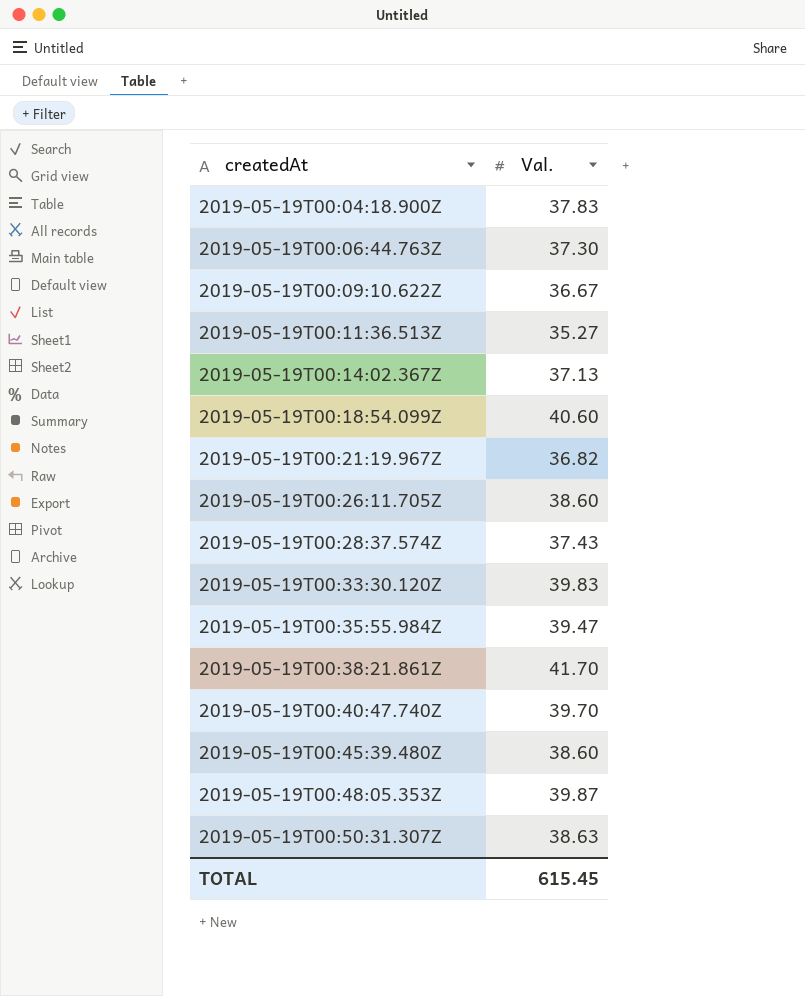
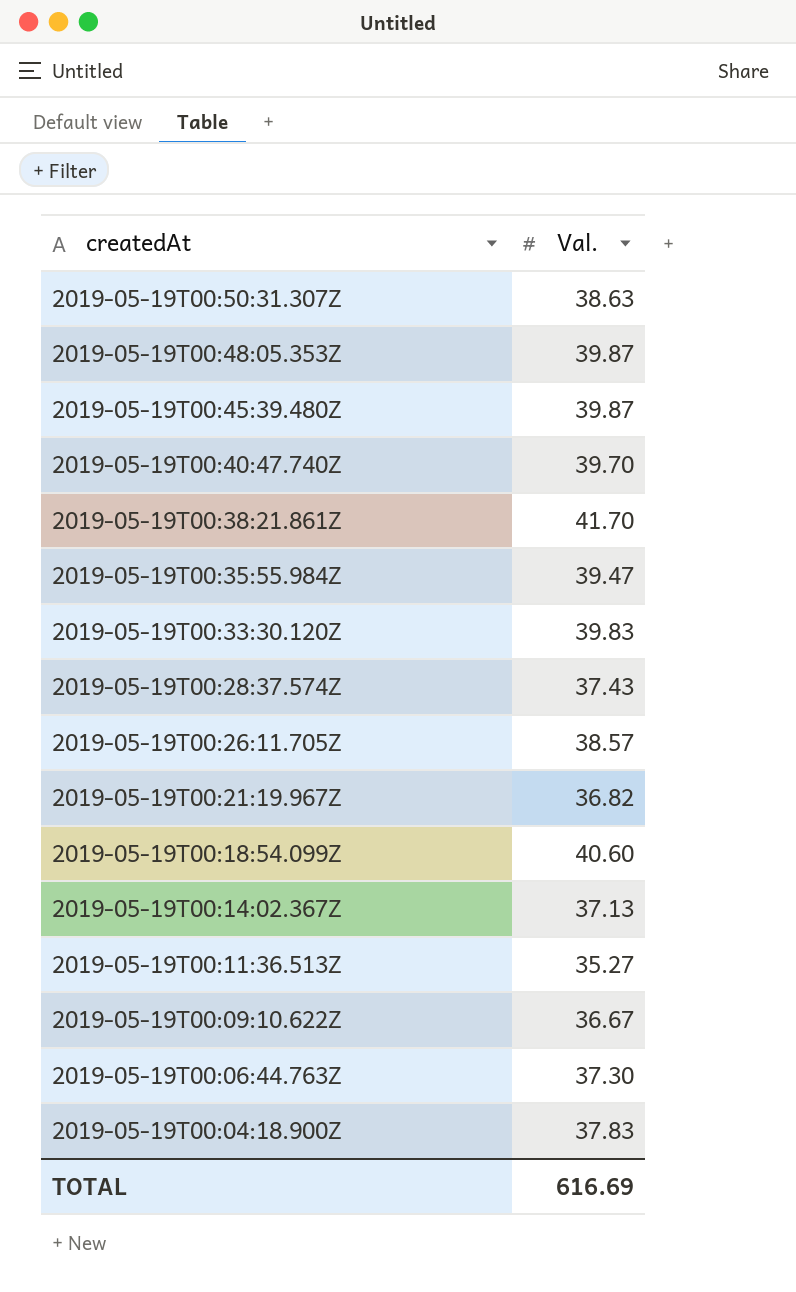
row order: createdAt ascending -> createdAt descending
2019-05-19T00:45:39.480Z | Val.: 38.60 -> 39.87
2019-05-19T00:26:11.705Z | Val.: 38.60 -> 38.57
TOTAL | Val.: 615.45 -> 616.69

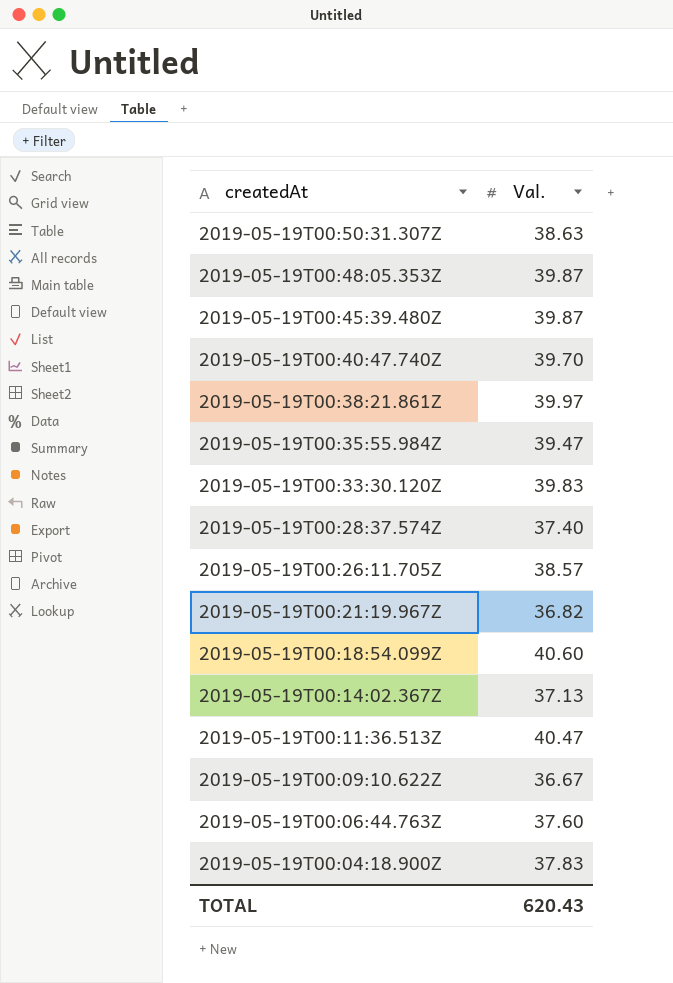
2019-05-19T00:38:21.861Z | Val.: 41.70 -> 39.97
2019-05-19T00:28:37.574Z | Val.: 37.43 -> 37.40
2019-05-19T00:11:36.513Z | Val.: 35.27 -> 40.47
2019-05-19T00:06:44.763Z | Val.: 37.30 -> 37.60
TOTAL | Val.: 616.69 -> 620.43

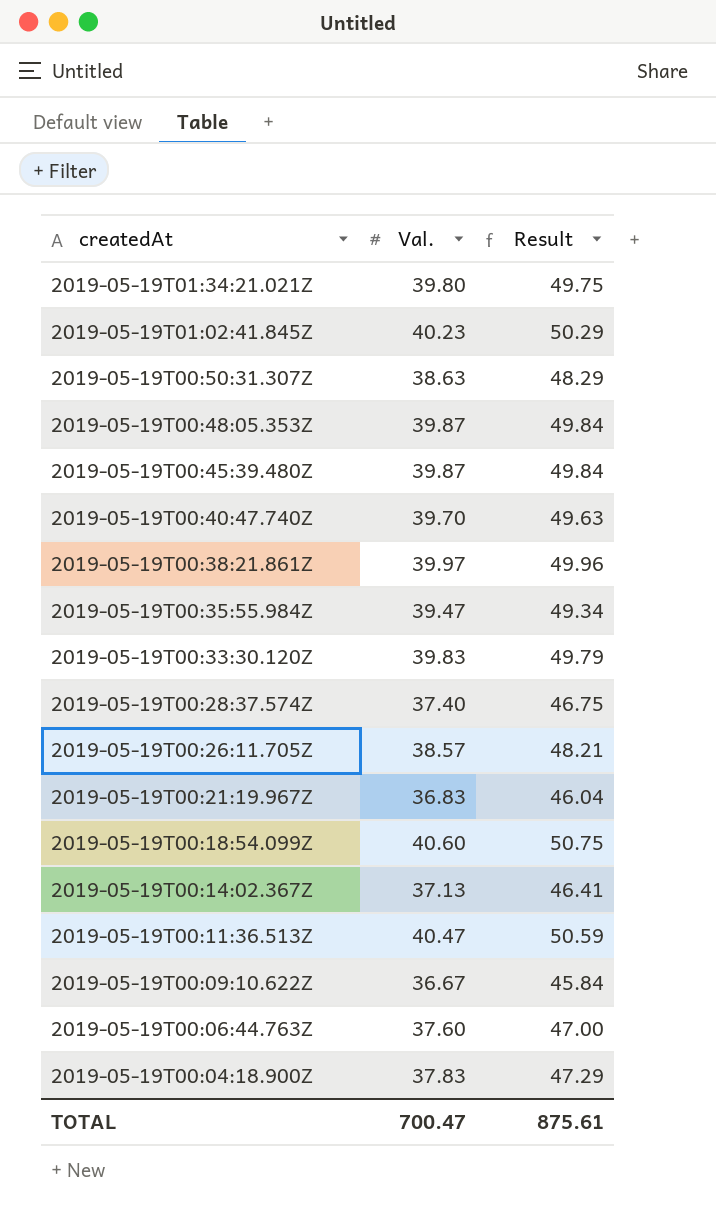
column Result | formula: none -> [Val.] * 1.25
row 2019-05-19T01:34:21.021Z: none -> 39.80 | 49.75
row 2019-05-19T01:02:41.845Z: none -> 40.23 | 50.29
2019-05-19T00:21:19.967Z | Val.: 36.82 -> 36.83
TOTAL | Val.: 620.43 -> 700.47

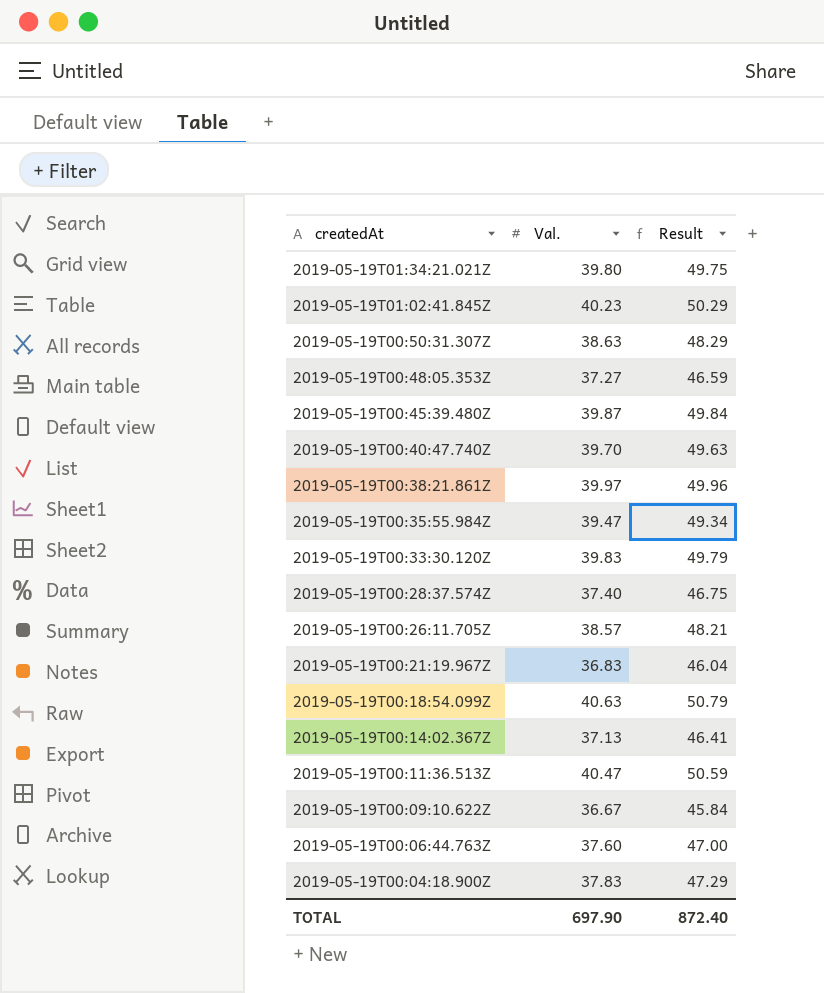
2019-05-19T00:48:05.353Z | Val.: 39.87 -> 37.27
2019-05-19T00:48:05.353Z | Result: 49.84 -> 46.59
2019-05-19T00:18:54.099Z | Val.: 40.60 -> 40.63
2019-05-19T00:18:54.099Z | Result: 50.75 -> 50.79
TOTAL | Val.: 700.47 -> 697.90
TOTAL | Result: 875.61 -> 872.40

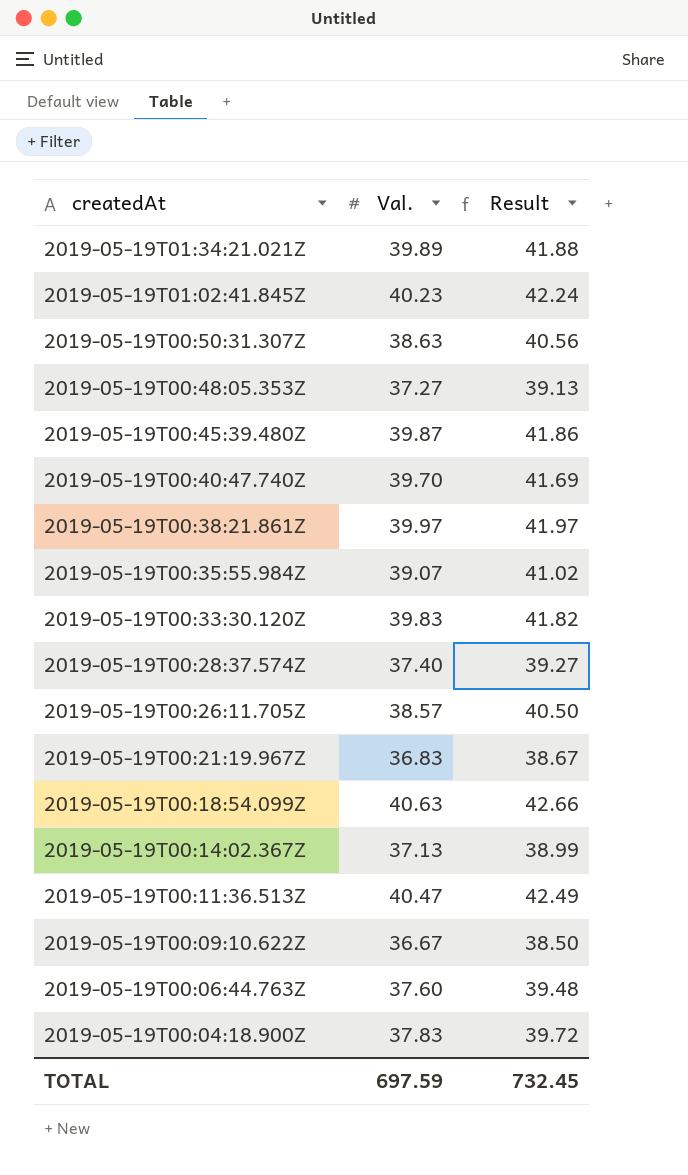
column Result | formula: [Val.] * 1.25 -> [Val.] * 1.05
2019-05-19T01:34:21.021Z | Val.: 39.80 -> 39.89
2019-05-19T00:35:55.984Z | Val.: 39.47 -> 39.07
TOTAL | Val.: 697.90 -> 697.59
TOTAL | Result: 872.40 -> 732.45

